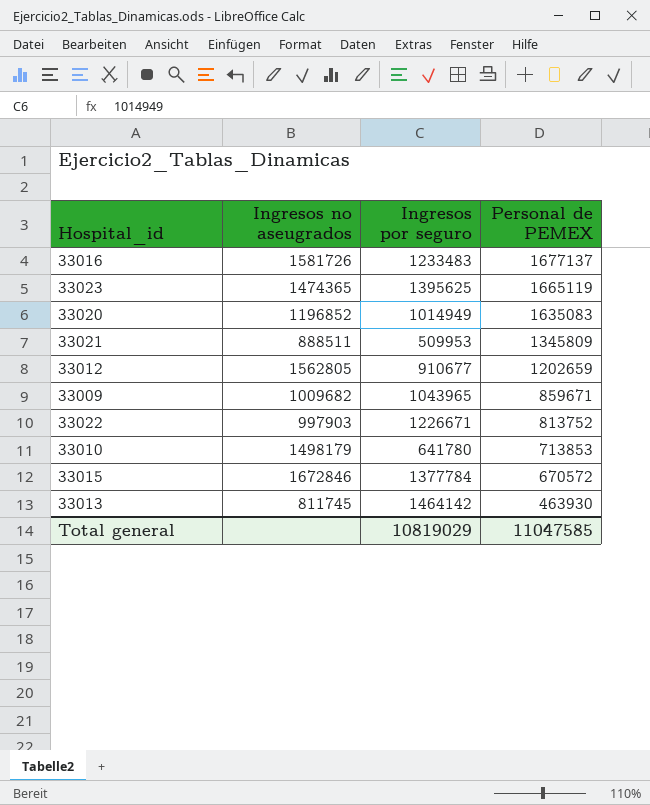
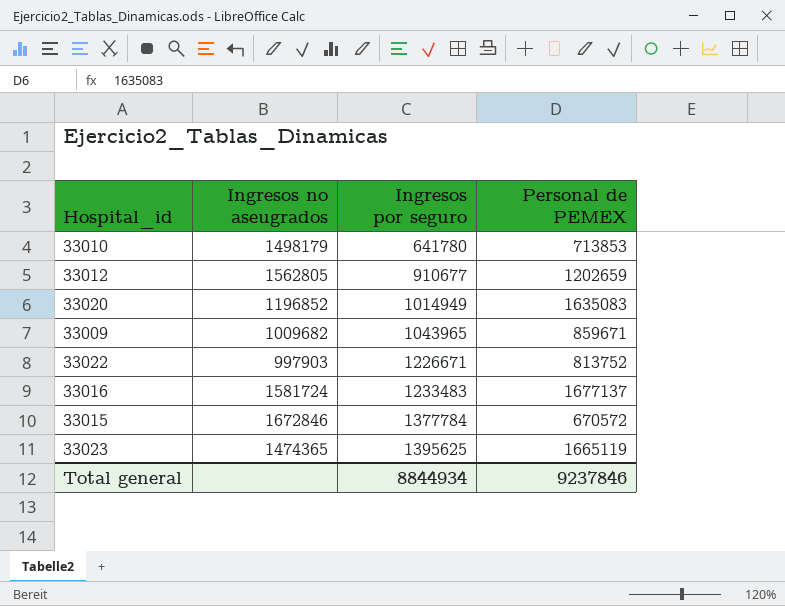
row order: Personal de PEMEX descending -> Ingresos por seguro ascending
row 33021: 888511 | 509953 | 1345809 -> none
row 33013: 811745 | 1464142 | 463930 -> none
33016 | Ingresos no aseugrados: 1581726 -> 1581724
Total general | Ingresos por seguro: 10819029 -> 8844934
Total general | Personal de PEMEX: 11047585 -> 9237846

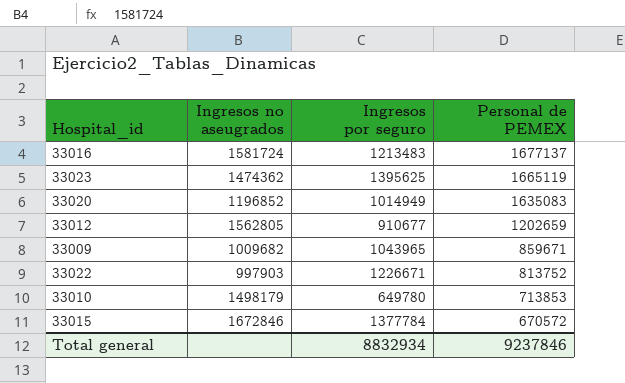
row order: Ingresos por seguro ascending -> Personal de PEMEX descending
33016 | Ingresos por seguro: 1233483 -> 1213483
33023 | Ingresos no aseugrados: 1474365 -> 1474362
33010 | Ingresos por seguro: 641780 -> 649780
Total general | Ingresos por seguro: 8844934 -> 8832934

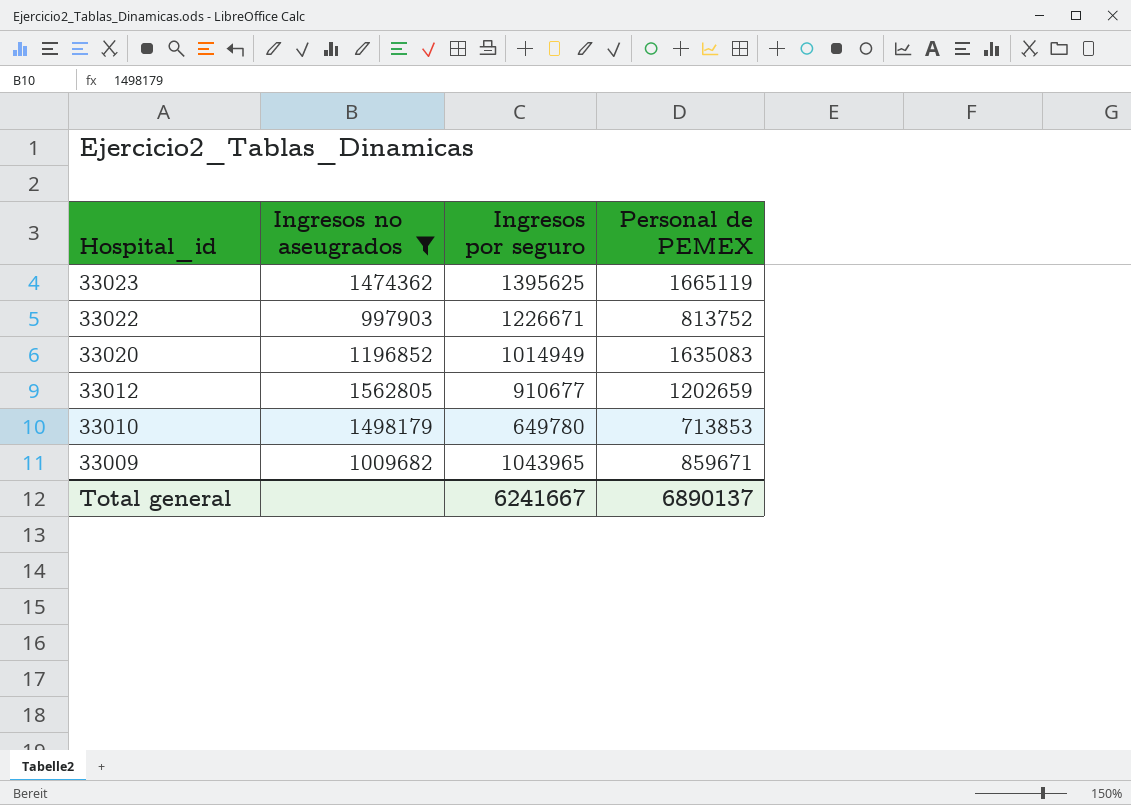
filter: none -> Ingresos no aseugrados <= 1562805
row order: Personal de PEMEX descending -> Hospital_id descending
Total general | Ingresos por seguro: 8832934 -> 6241667
Total general | Personal de PEMEX: 9237846 -> 6890137

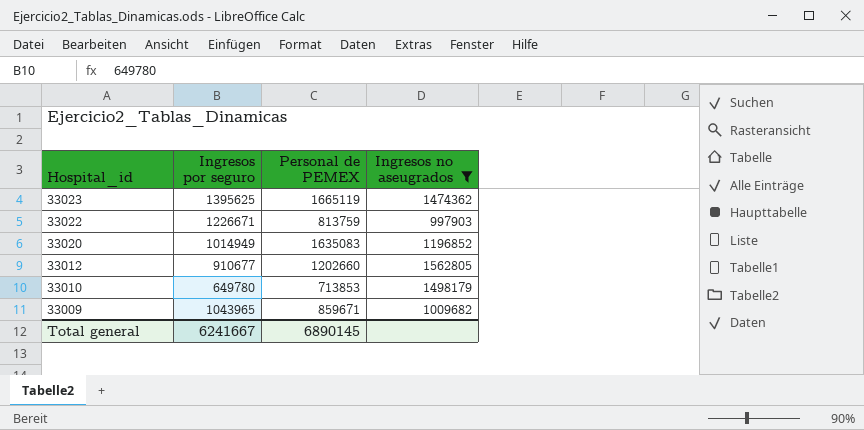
column Ingresos no aseugrados | position: 2 -> 4
33022 | Personal de PEMEX: 813752 -> 813759
33012 | Personal de PEMEX: 1202659 -> 1202660
Total general | Personal de PEMEX: 6890137 -> 6890145

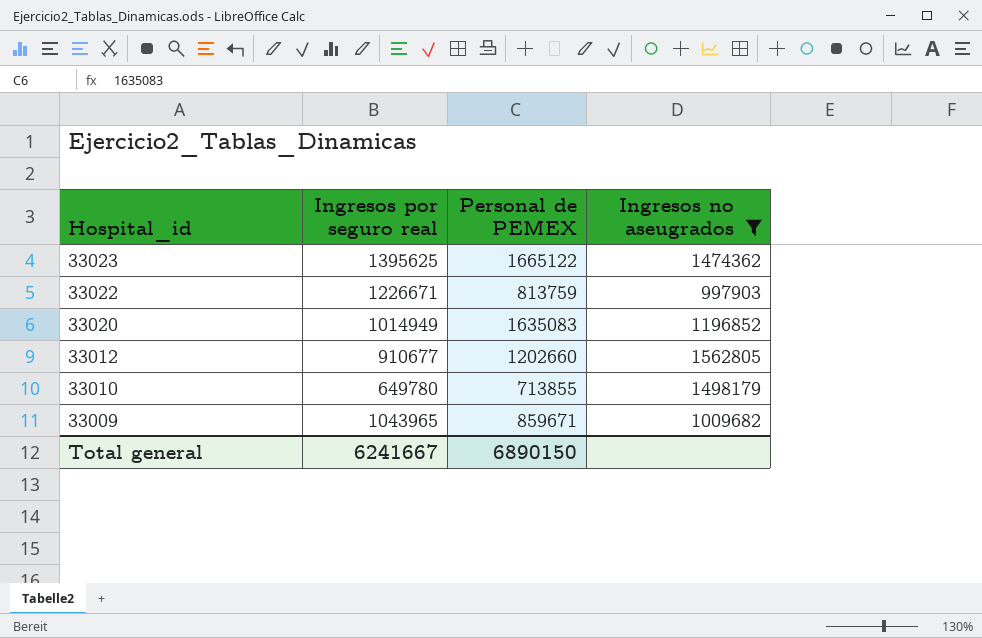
column name: Ingresos por seguro -> Ingresos por seguro real
33023 | Personal de PEMEX: 1665119 -> 1665122
33010 | Personal de PEMEX: 713853 -> 713855
Total general | Personal de PEMEX: 6890145 -> 6890150

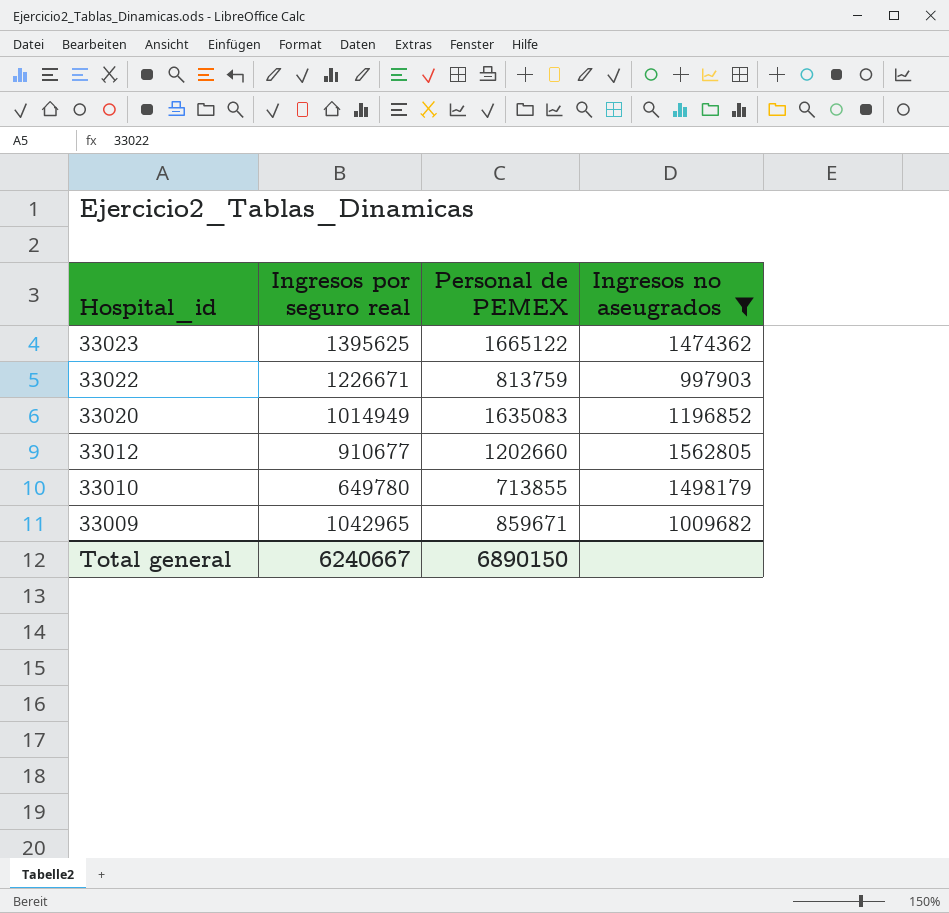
33009 | Ingresos por seguro real: 1043965 -> 1042965
Total general | Ingresos por seguro real: 6241667 -> 6240667

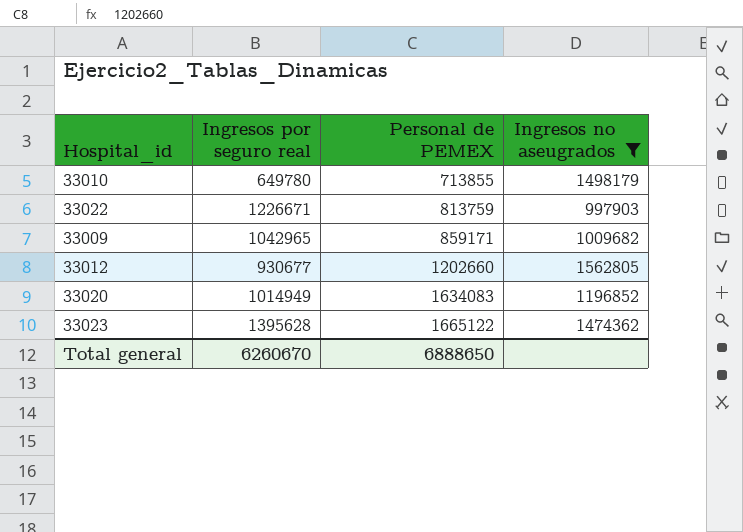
row order: Hospital_id descending -> Personal de PEMEX ascending
33009 | Personal de PEMEX: 859671 -> 859171
33012 | Ingresos por seguro real: 910677 -> 930677
33020 | Personal de PEMEX: 1635083 -> 1634083
33023 | Ingresos por seguro real: 1395625 -> 1395628
Total general | Ingresos por seguro real: 6240667 -> 6260670
Total general | Personal de PEMEX: 6890150 -> 6888650

